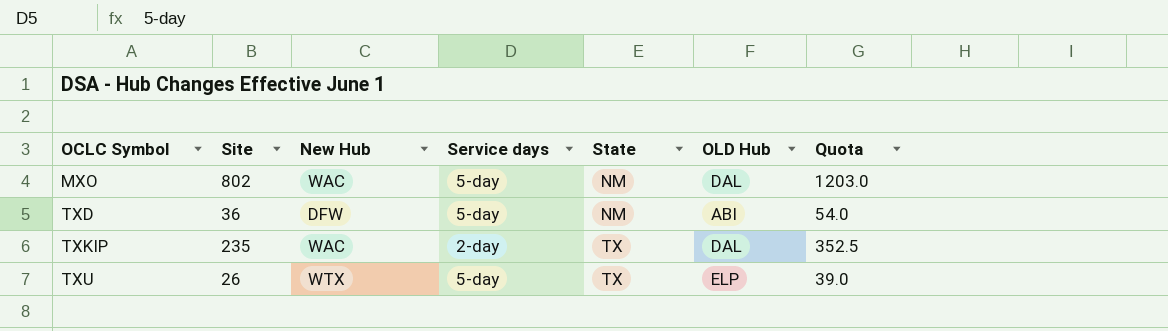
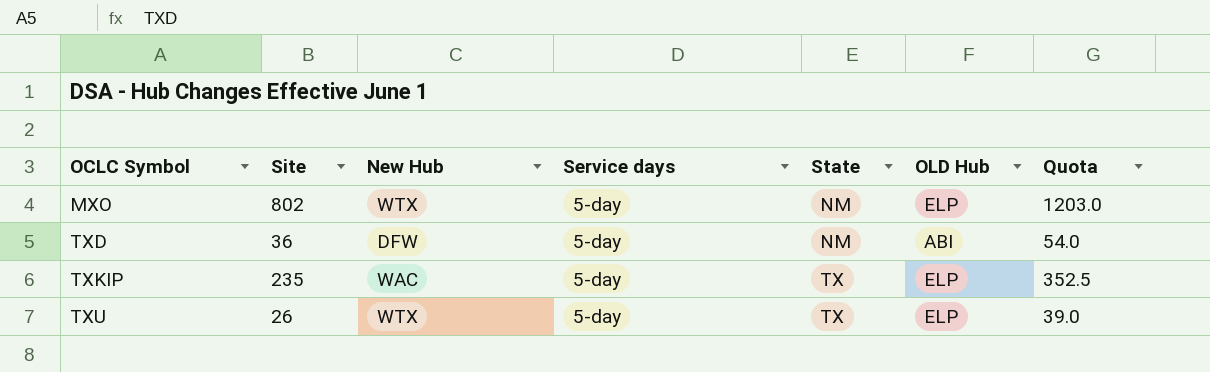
MXO | New Hub: WAC -> WTX
MXO | OLD Hub: DAL -> ELP
TXKIP | Service days: 2-day -> 5-day
TXKIP | OLD Hub: DAL -> ELP

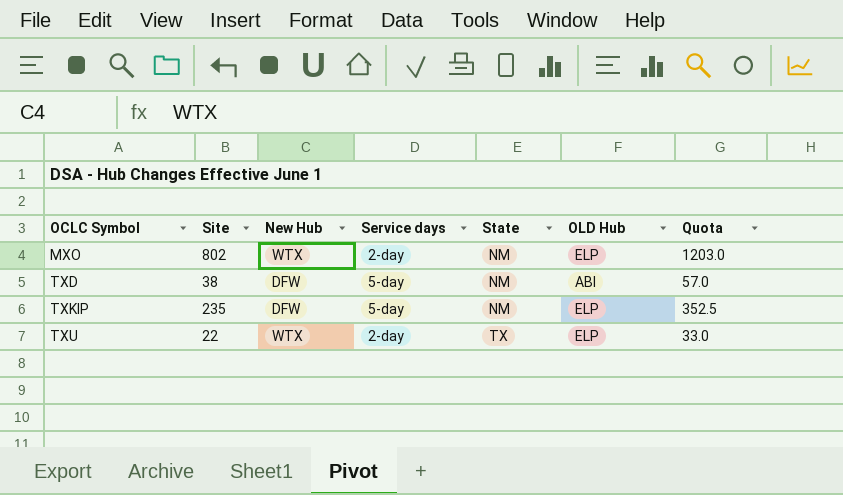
MXO | Service days: 5-day -> 2-day
TXD | Site: 36 -> 38
TXD | Quota: 54.0 -> 57.0
TXKIP | New Hub: WAC -> DFW
TXKIP | State: TX -> NM
TXU | Site: 26 -> 22
TXU | Service days: 5-day -> 2-day
TXU | Quota: 39.0 -> 33.0

